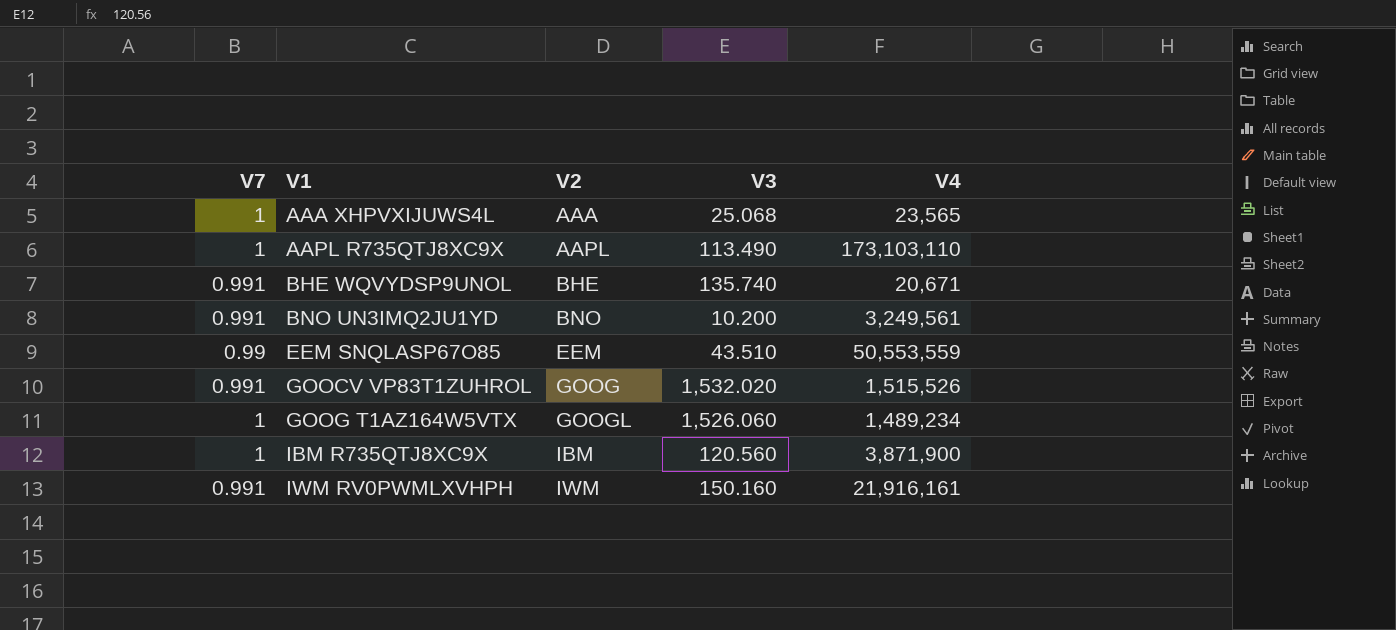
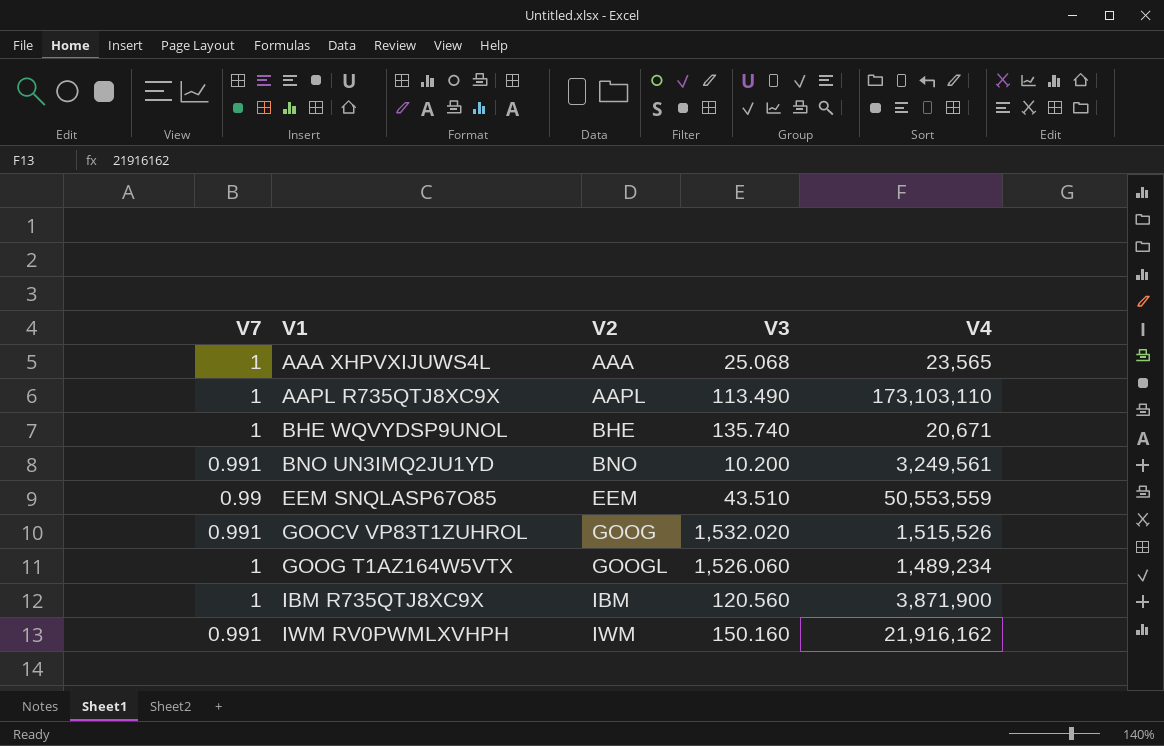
BHE WQVYDSP9UNOL | V7: 0.991 -> 1
IWM RV0PWMLXVHPH | V4: 21,916,161 -> 21,916,162

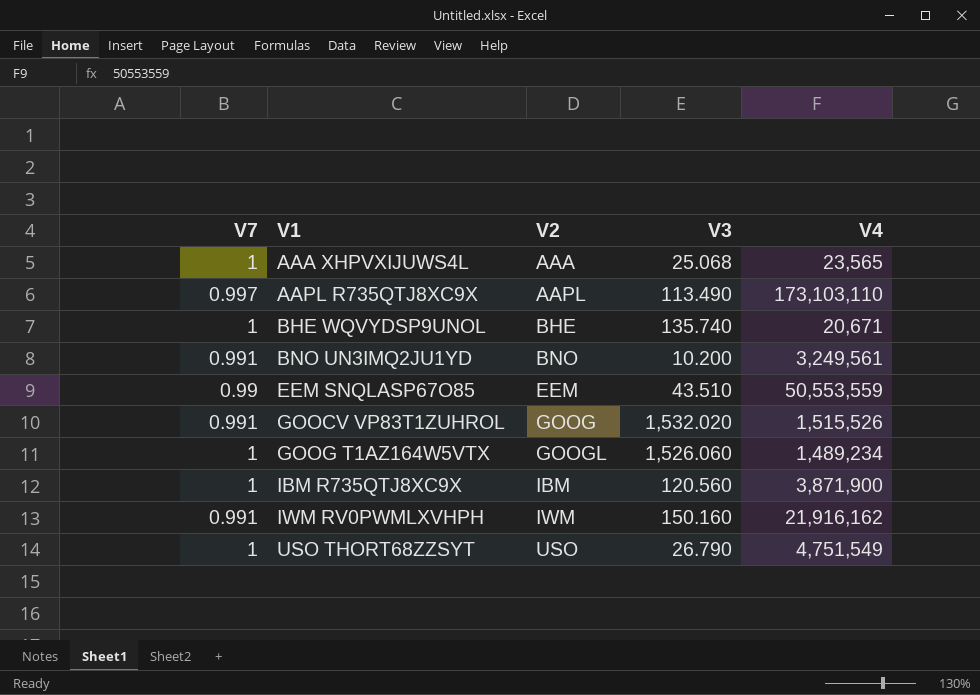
AAPL R735QTJ8XC9X | V7: 1 -> 0.997
row USO THORT68ZZSYT: none -> 1 | USO | 26.790 | 4,751,549

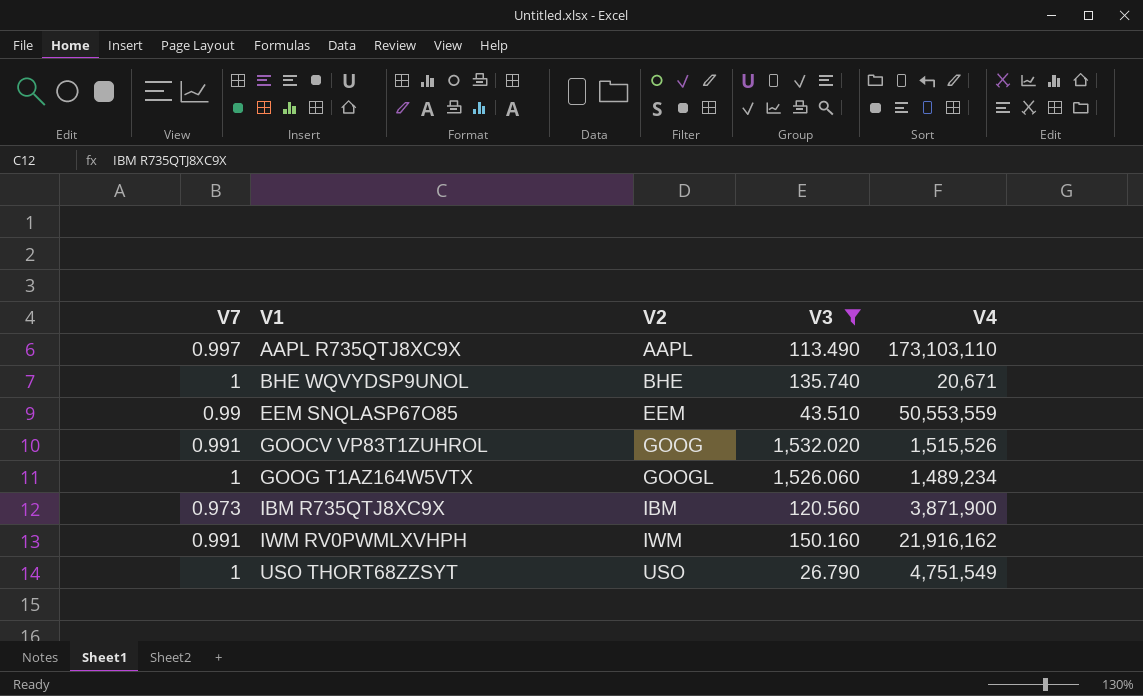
filter: none -> V3 >= 26.790
IBM R735QTJ8XC9X | V7: 1 -> 0.973

